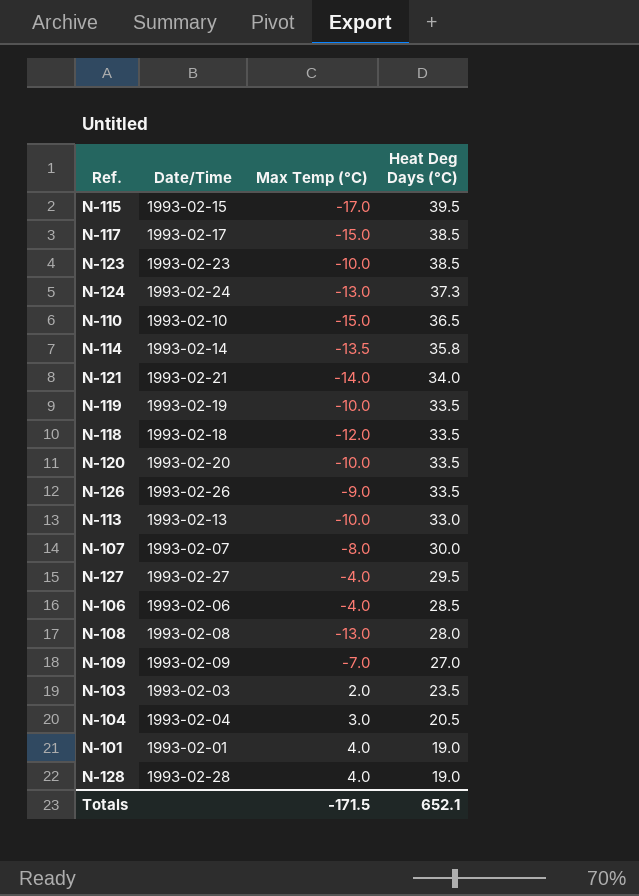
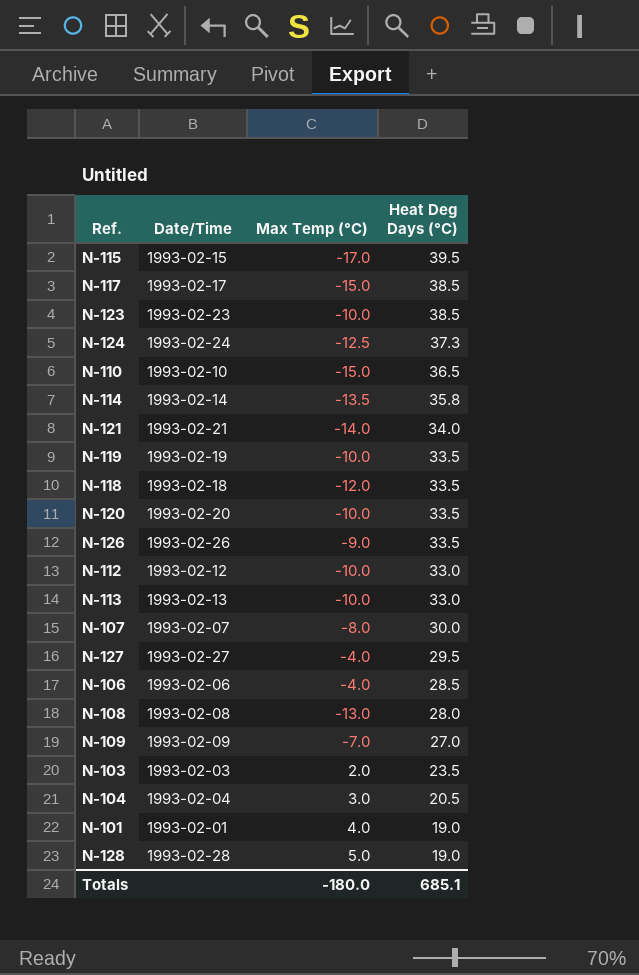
N-124 | Max Temp (°C): -13.0 -> -12.5
row N-112: none -> 1993-02-12 | -10.0 | 33.0
N-128 | Max Temp (°C): 4.0 -> 5.0
Totals | Max Temp (°C): -171.5 -> -180.0
Totals | Heat Deg Days (°C): 652.1 -> 685.1

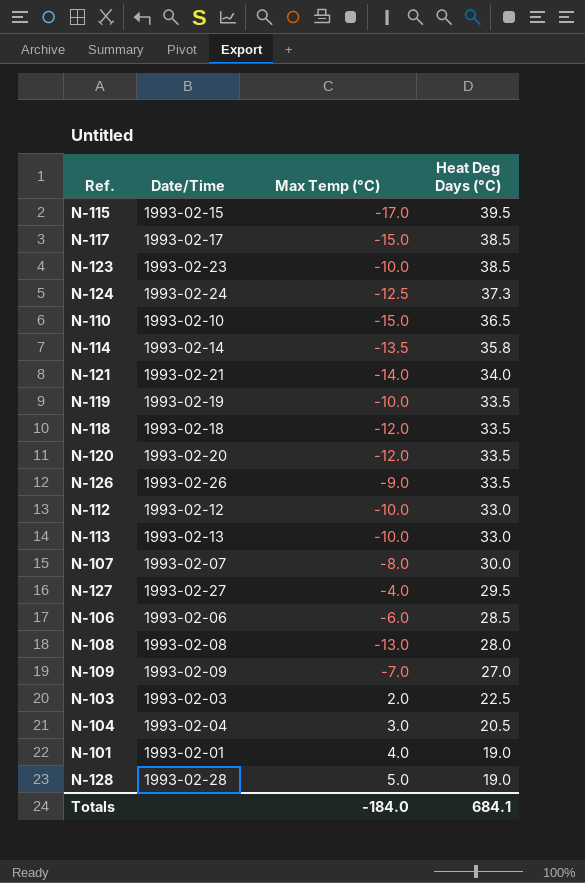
N-120 | Max Temp (°C): -10.0 -> -12.0
N-106 | Max Temp (°C): -4.0 -> -6.0
N-103 | Heat Deg Days (°C): 23.5 -> 22.5
Totals | Max Temp (°C): -180.0 -> -184.0
Totals | Heat Deg Days (°C): 685.1 -> 684.1

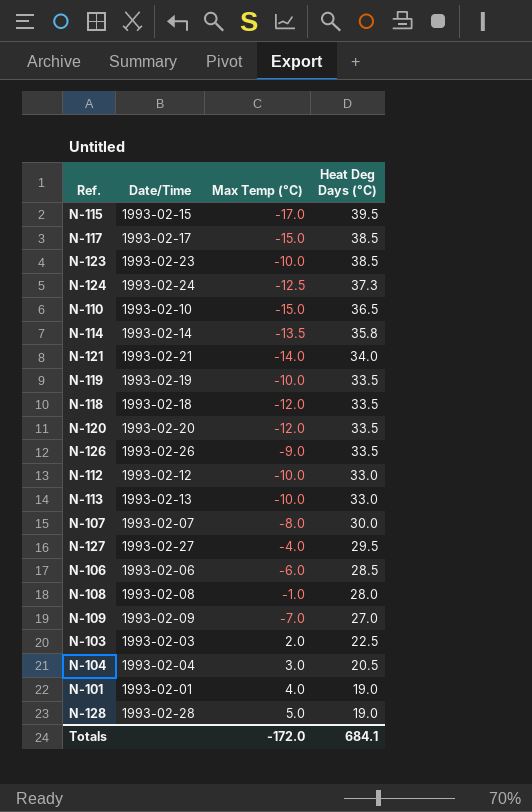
N-108 | Max Temp (°C): -13.0 -> -1.0
Totals | Max Temp (°C): -184.0 -> -172.0

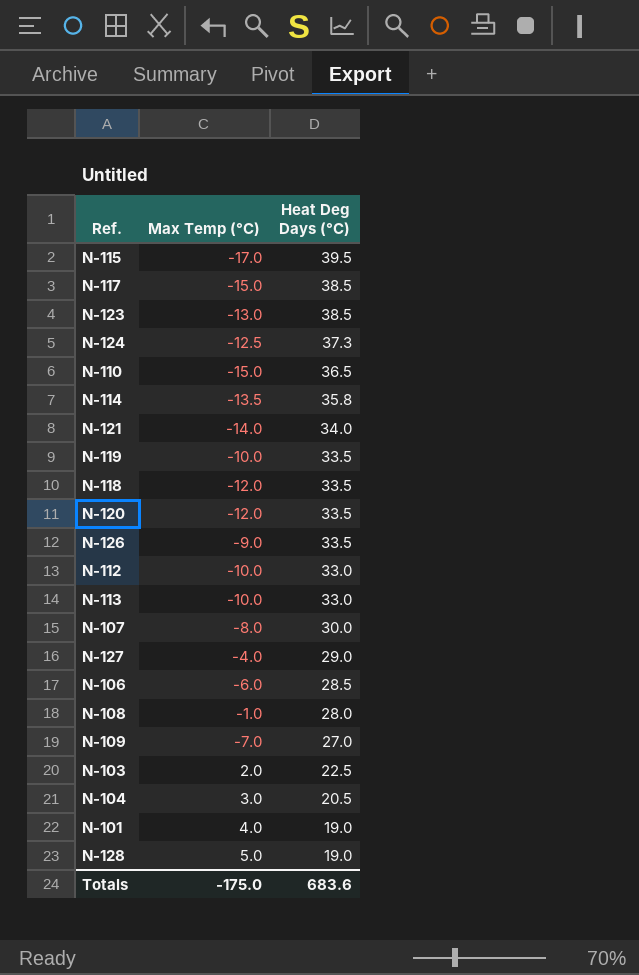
column Date/Time | position: 2 -> none
N-123 | Max Temp (°C): -10.0 -> -13.0
N-127 | Heat Deg Days (°C): 29.5 -> 29.0
Totals | Max Temp (°C): -172.0 -> -175.0
Totals | Heat Deg Days (°C): 684.1 -> 683.6

